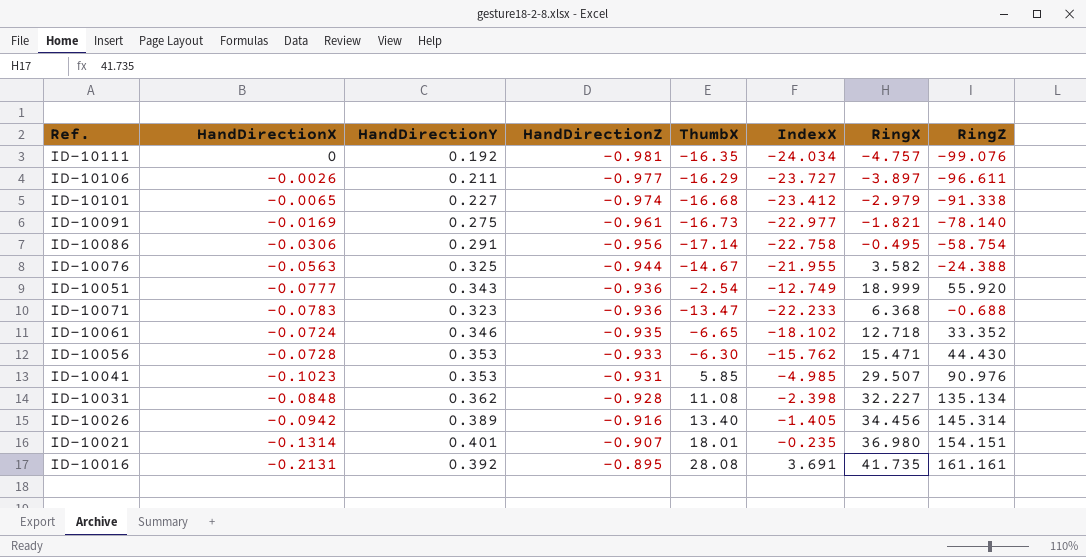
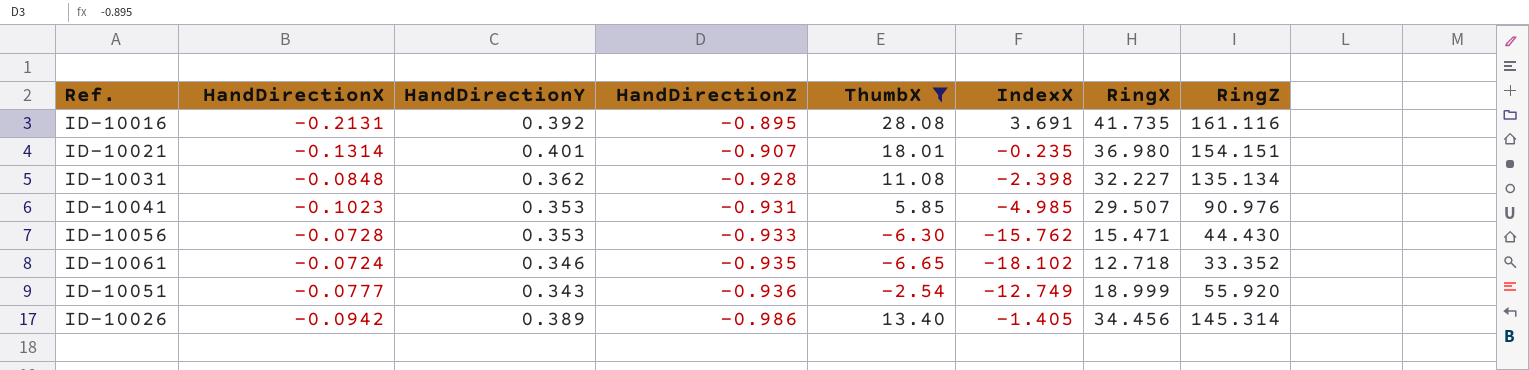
filter: none -> ThumbX >= -6.65
row order: HandDirectionZ ascending -> HandDirectionZ descending
ID-10016 | RingZ: 161.161 -> 161.116
ID-10026 | HandDirectionZ: -0.916 -> -0.986

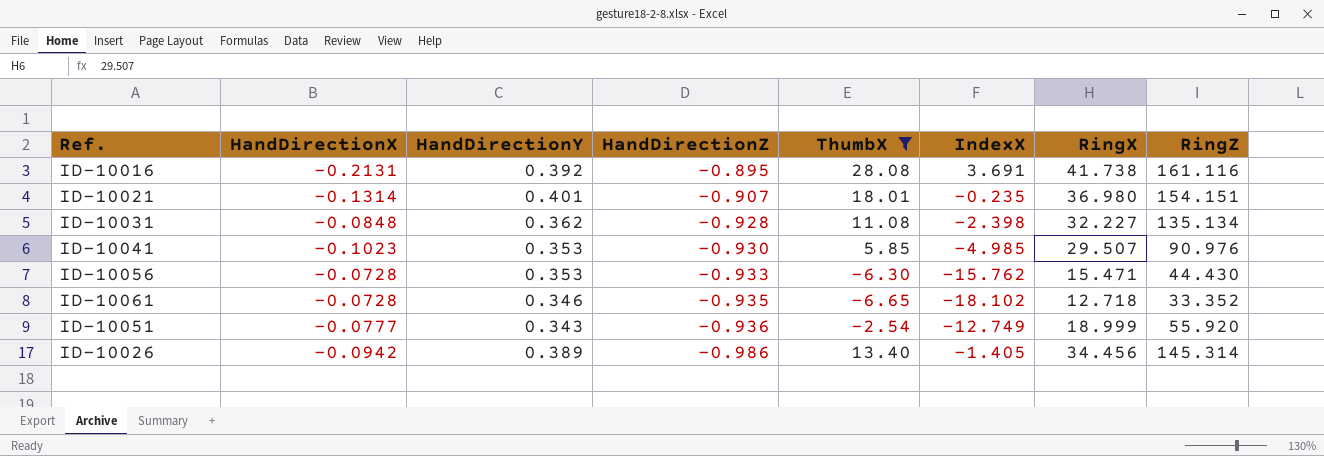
ID-10016 | RingX: 41.735 -> 41.738
ID-10041 | HandDirectionZ: -0.931 -> -0.930
ID-10061 | HandDirectionX: -0.0724 -> -0.0728

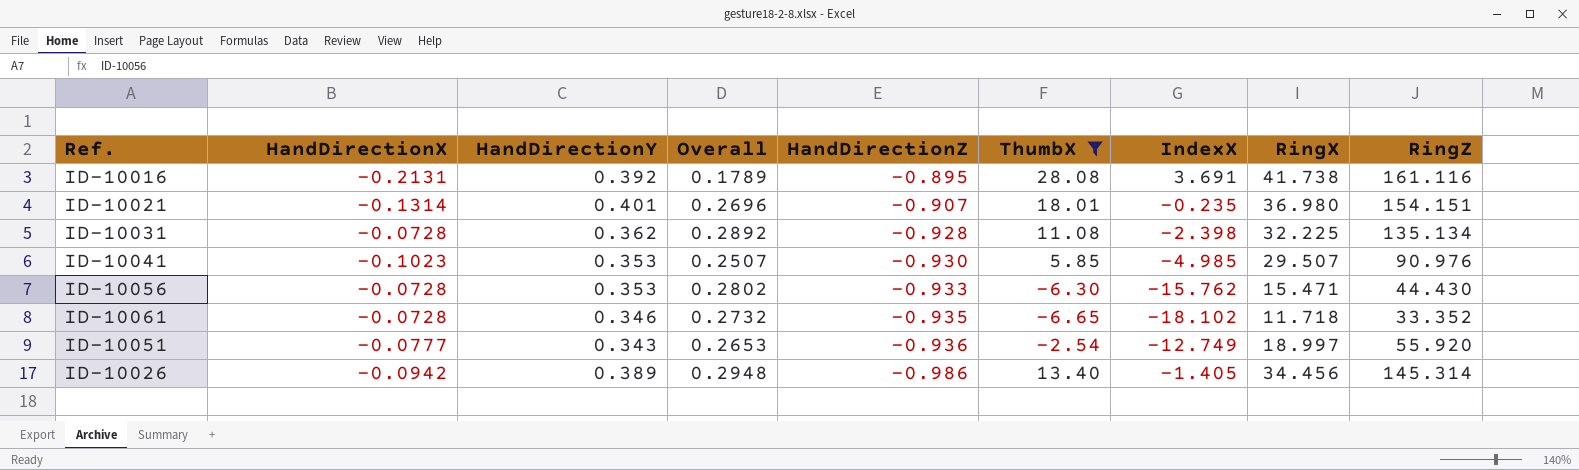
column Overall | formula: none -> [HandDirectionX] + [HandDirectionY]
ID-10031 | HandDirectionX: -0.0848 -> -0.0728
ID-10031 | RingX: 32.227 -> 32.225
ID-10061 | RingX: 12.718 -> 11.718
ID-10051 | RingX: 18.999 -> 18.997

